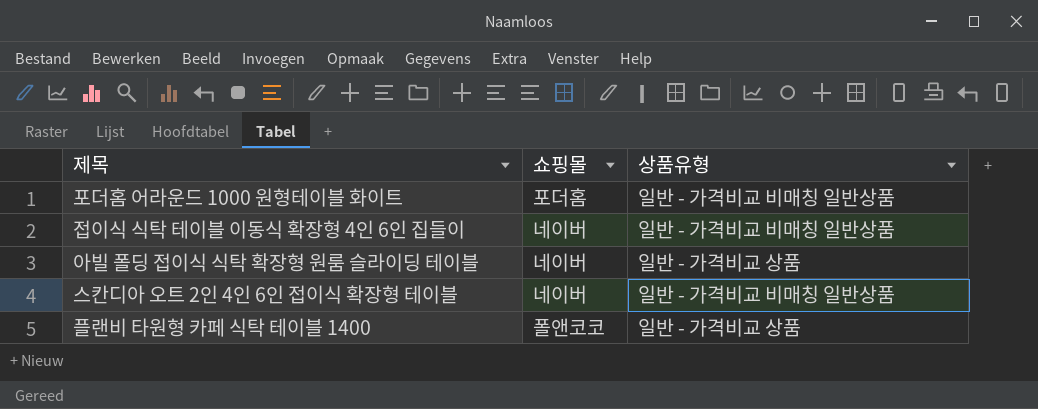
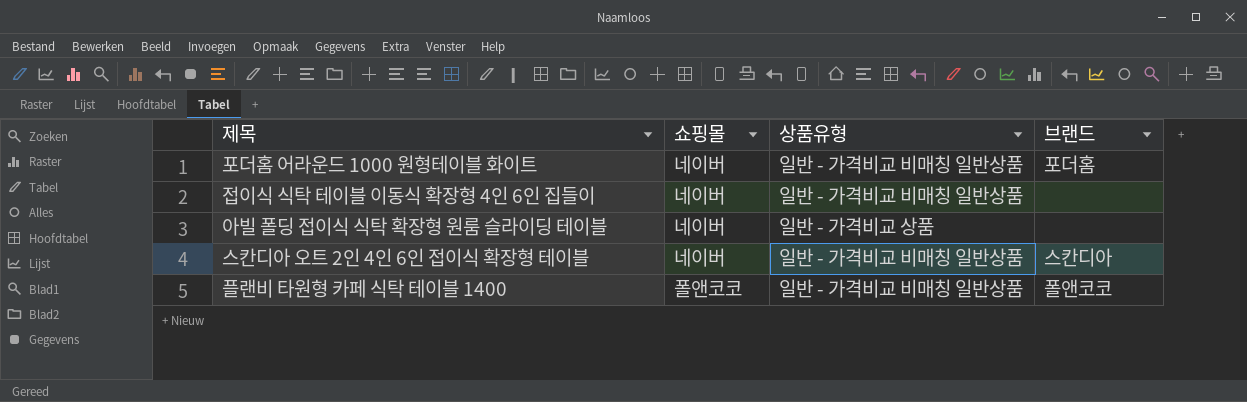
column 브랜드 | position: none -> 4
포더홈 어라운드 1000 원형테이블 화이트 | 쇼핑몰: 포더홈 -> 네이버
플랜비 타원형 카페 식탁 테이블 1400 | 상품유형: 일반 - 가격비교 상품 -> 일반 - 가격비교 비매칭 일반상품

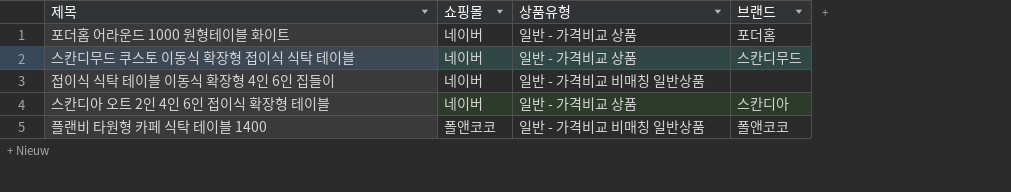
row 아빌 폴딩 접이식 식탁 확장형 원룸 슬라이딩 테이블: 네이버 | 일반 - 가격비교 상품 | none -> none
포더홈 어라운드 1000 원형테이블 화이트 | 상품유형: 일반 - 가격비교 비매칭 일반상품 -> 일반 - 가격비교 상품
row 스칸디무드 쿠스토 이동식 확장형 접이식 식탁 테이블: none -> 네이버 | 일반 - 가격비교 상품 | 스칸디무드
스칸디아 오트 2인 4인 6인 접이식 확장형 테이블 | 상품유형: 일반 - 가격비교 비매칭 일반상품 -> 일반 - 가격비교 상품

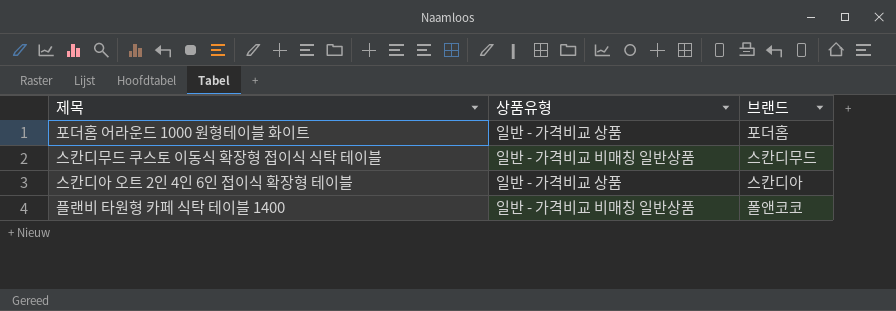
column 쇼핑몰 | position: 2 -> none
row 접이식 식탁 테이블 이동식 확장형 4인 6인 집들이: 네이버 | 일반 - 가격비교 비매칭 일반상품 | none -> none
스칸디무드 쿠스토 이동식 확장형 접이식 식탁 테이블 | 상품유형: 일반 - 가격비교 상품 -> 일반 - 가격비교 비매칭 일반상품

